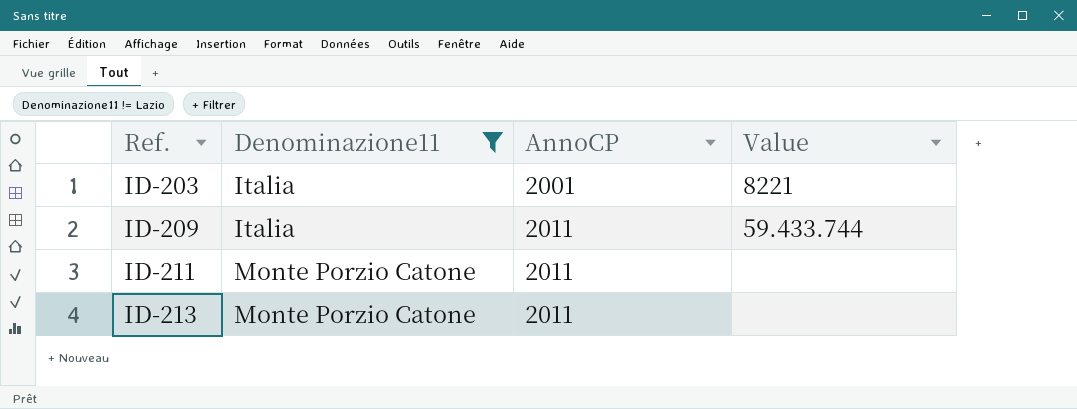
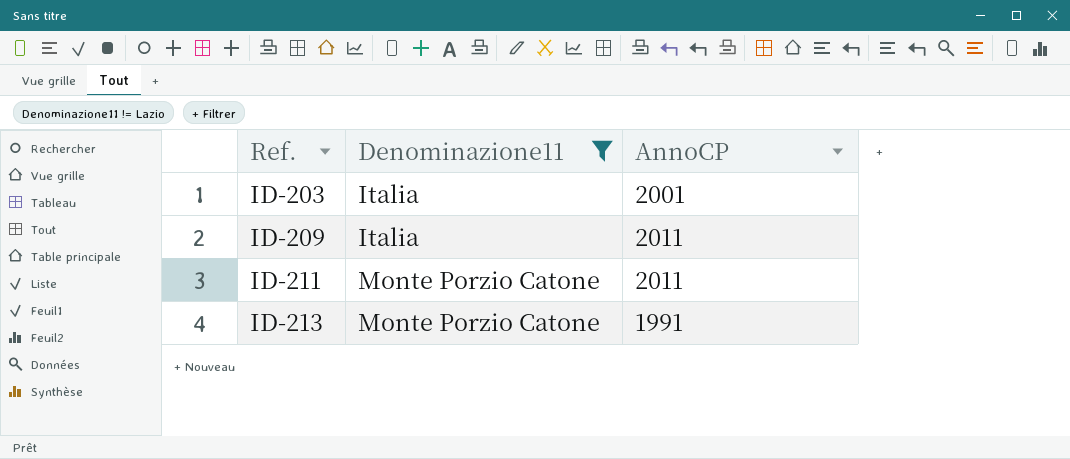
column Value | position: 4 -> none
ID-213 | AnnoCP: 2011 -> 1991

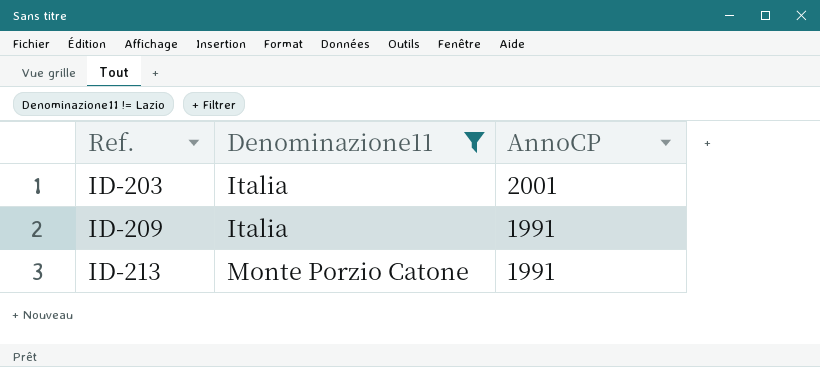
row ID-211: Monte Porzio Catone | 2011 -> none
ID-209 | AnnoCP: 2011 -> 1991

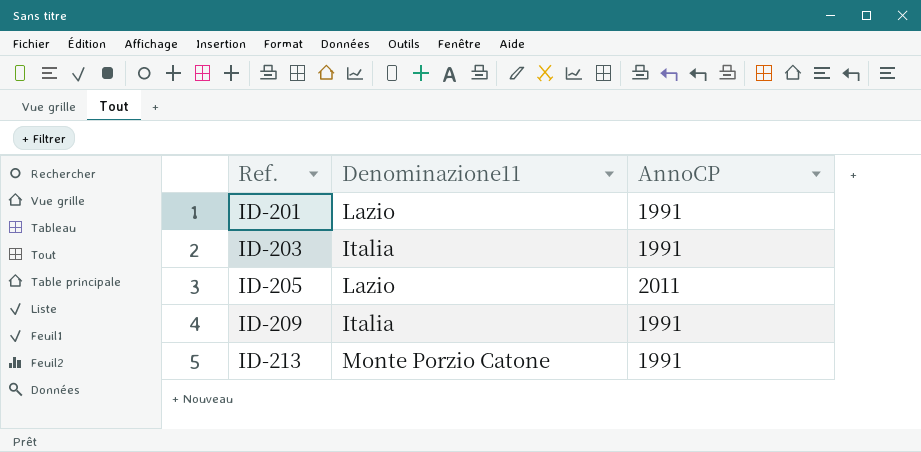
filter: Denominazione11 != Lazio -> none
ID-203 | AnnoCP: 2001 -> 1991

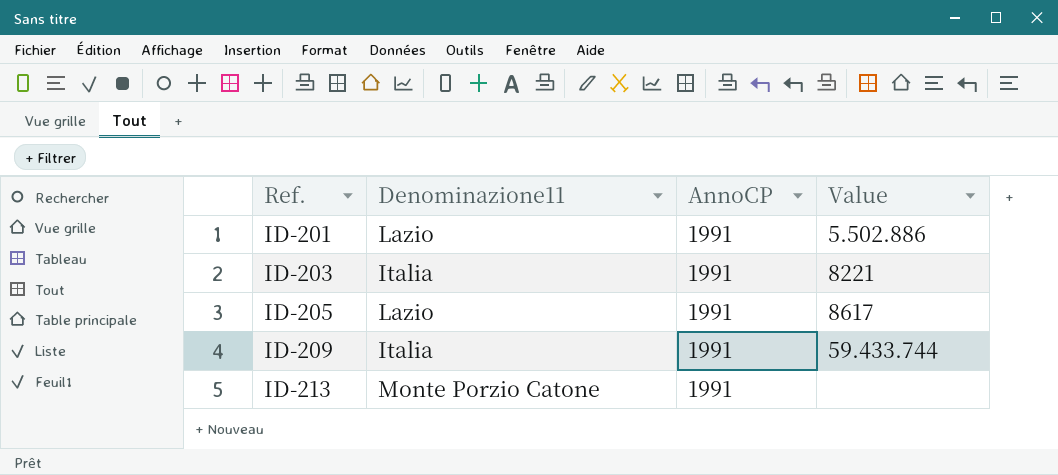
column Value | position: none -> 4
ID-205 | AnnoCP: 2011 -> 1991

